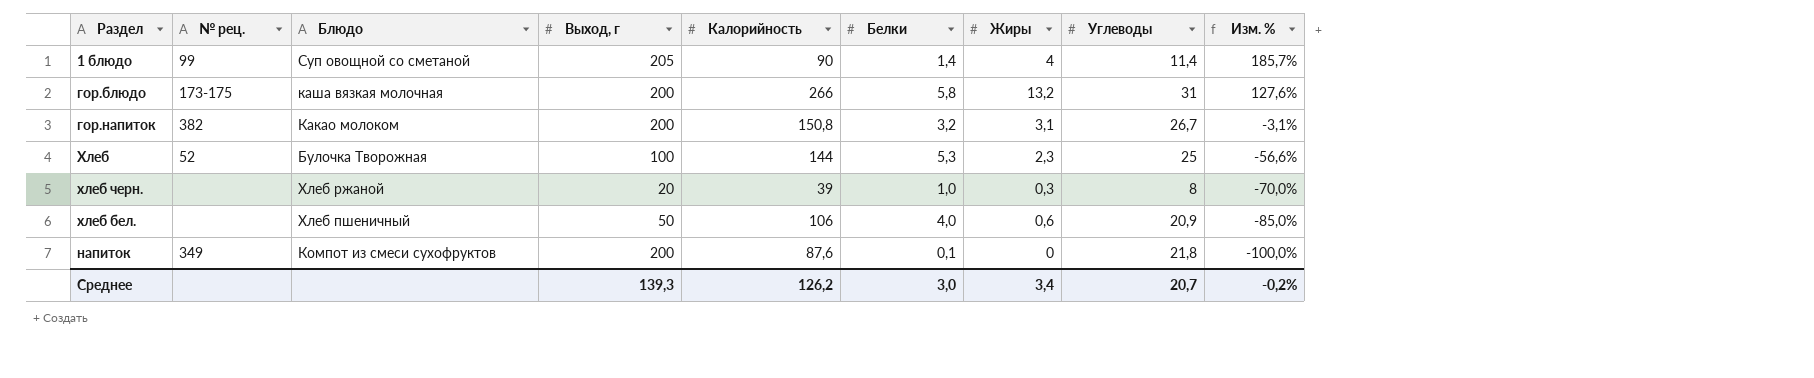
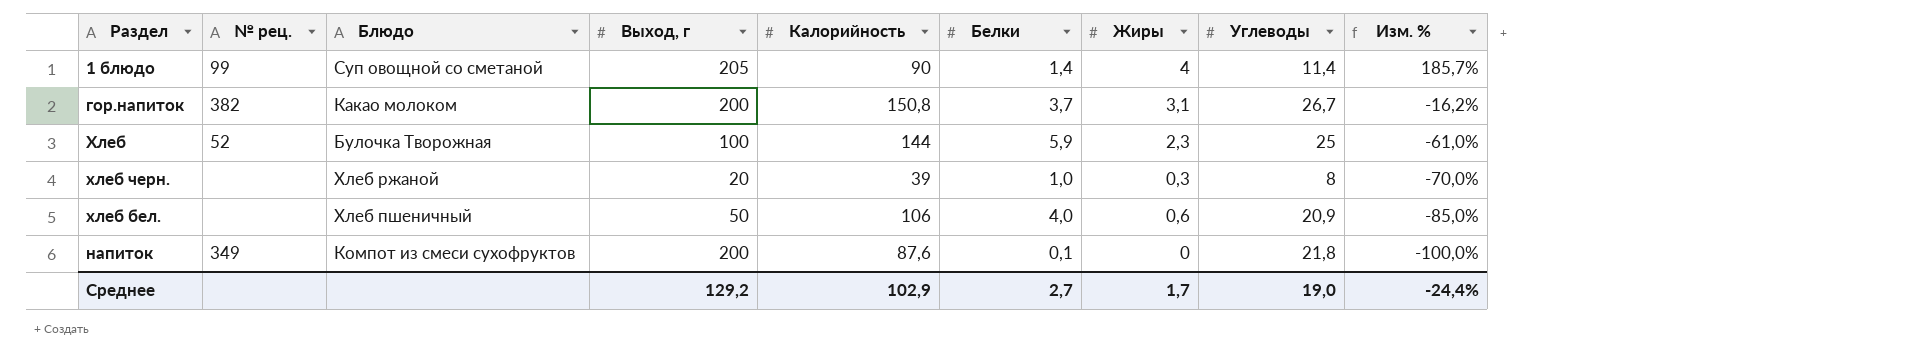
row гор.блюдо: 173-175 | каша вязкая молочная | 200 | 266 | 5,8 | 13,2 | 31 | 127,6% -> none
гор.напиток | Белки: 3,2 -> 3,7
гор.напиток | Изм. %: -3,1% -> -16,2%
Хлеб | Белки: 5,3 -> 5,9
Хлеб | Изм. %: -56,6% -> -61,0%
Среднее | Выход, г: 139,3 -> 129,2
Среднее | Калорийность: 126,2 -> 102,9
Среднее | Белки: 3,0 -> 2,7
Среднее | Жиры: 3,4 -> 1,7
Среднее | Углеводы: 20,7 -> 19,0
Среднее | Изм. %: -0,2% -> -24,4%

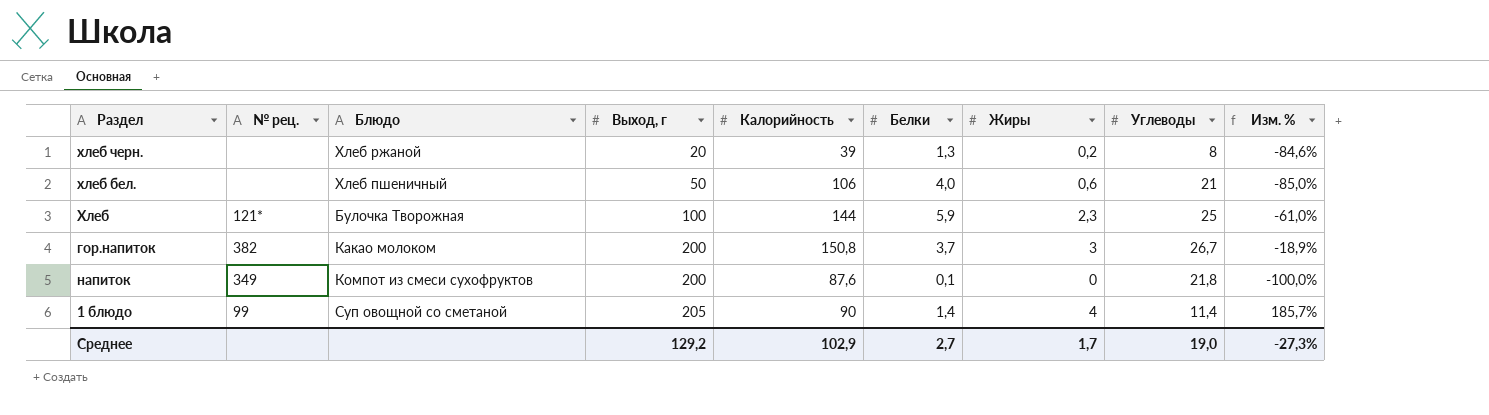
row order: Изм. % descending -> Выход, г ascending
хлеб черн. | Белки: 1,0 -> 1,3
хлеб черн. | Жиры: 0,3 -> 0,2
хлеб черн. | Изм. %: -70,0% -> -84,6%
хлеб бел. | Углеводы: 20,9 -> 21
Хлеб | № рец.: 52 -> 121*
гор.напиток | Жиры: 3,1 -> 3
гор.напиток | Изм. %: -16,2% -> -18,9%
Среднее | Изм. %: -24,4% -> -27,3%

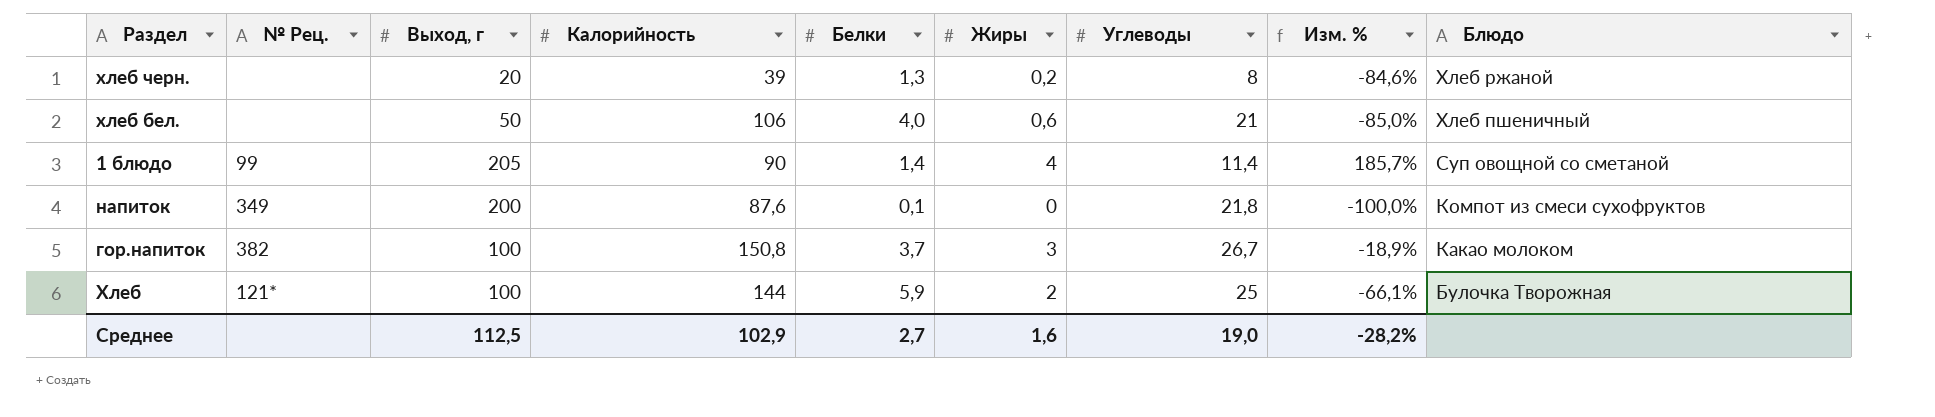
row order: Выход, г ascending -> Блюдо descending
column name: № рец. -> № Рец.
column Блюдо | position: 3 -> 9
гор.напиток | Выход, г: 200 -> 100
Хлеб | Жиры: 2,3 -> 2
Хлеб | Изм. %: -61,0% -> -66,1%
Среднее | Выход, г: 129,2 -> 112,5
Среднее | Жиры: 1,7 -> 1,6
Среднее | Изм. %: -27,3% -> -28,2%

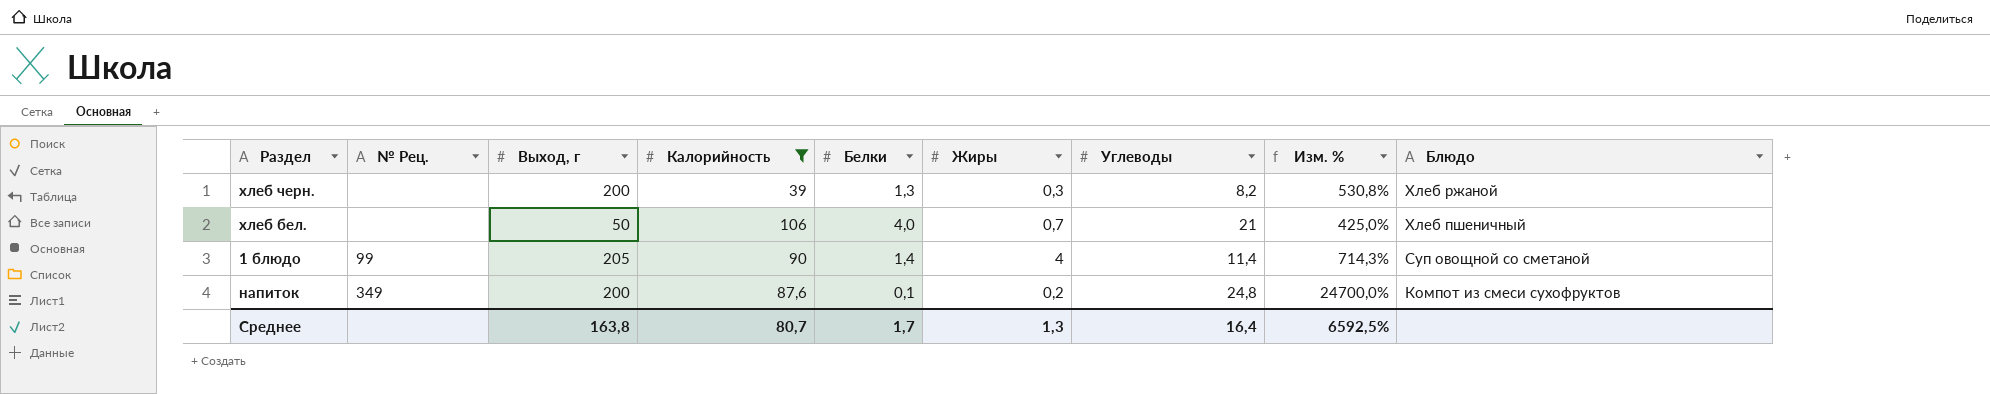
filter: none -> Калорийность <= 106
column Изм. % | formula: ([Жиры] - [Белки]) / [Белки] -> ([Углеводы] - [Белки]) / [Белки]
хлеб черн. | Выход, г: 20 -> 200
хлеб черн. | Жиры: 0,2 -> 0,3
хлеб черн. | Углеводы: 8 -> 8,2
хлеб бел. | Жиры: 0,6 -> 0,7
напиток | Жиры: 0 -> 0,2
напиток | Углеводы: 21,8 -> 24,8
Среднее | Выход, г: 112,5 -> 163,8
Среднее | Калорийность: 102,9 -> 80,7
Среднее | Белки: 2,7 -> 1,7
Среднее | Жиры: 1,6 -> 1,3
Среднее | Углеводы: 19,0 -> 16,4
Среднее | Изм. %: -28,2% -> 6592,5%

